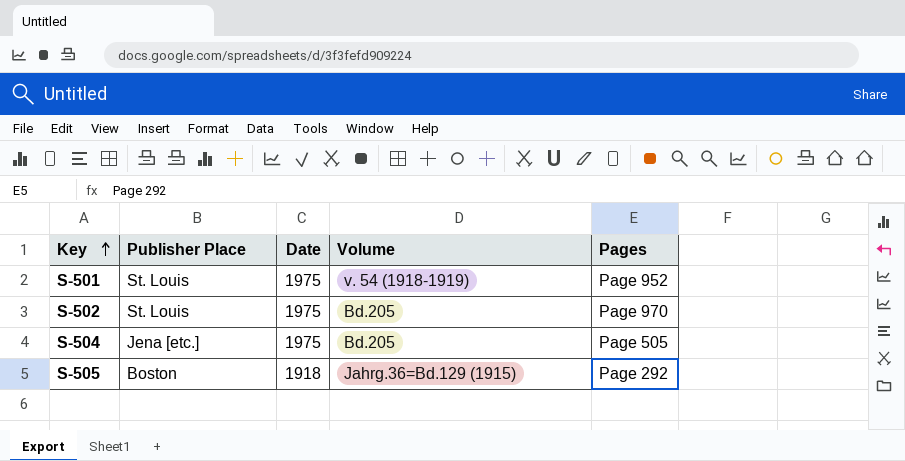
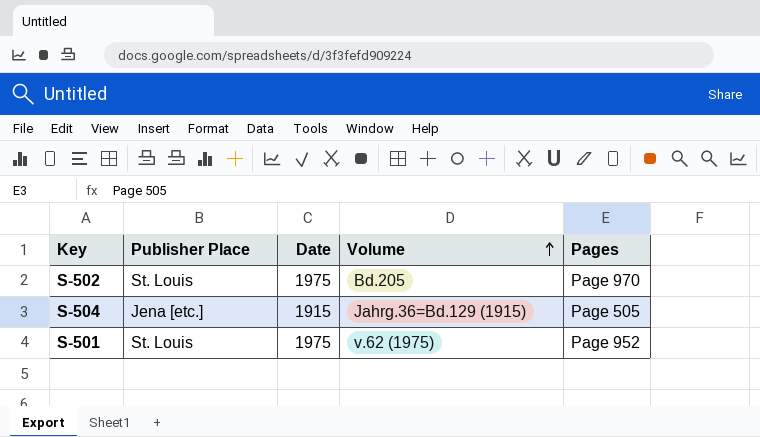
row order: Key ascending -> Volume ascending
row S-505: Boston | 1918 | Jahrg.36=Bd.129 (1915) | Page 292 -> none
S-504 | Date: 1975 -> 1915
S-504 | Volume: Bd.205 -> Jahrg.36=Bd.129 (1915)
S-501 | Volume: v. 54 (1918-1919) -> v.62 (1975)

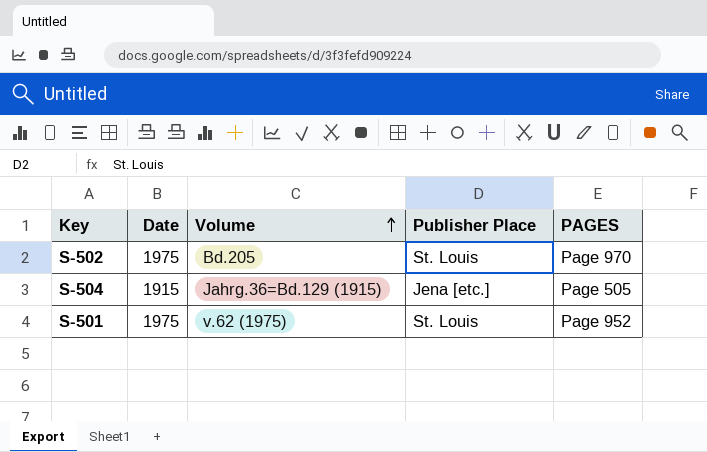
column Publisher Place | position: 2 -> 4
column name: Pages -> PAGES

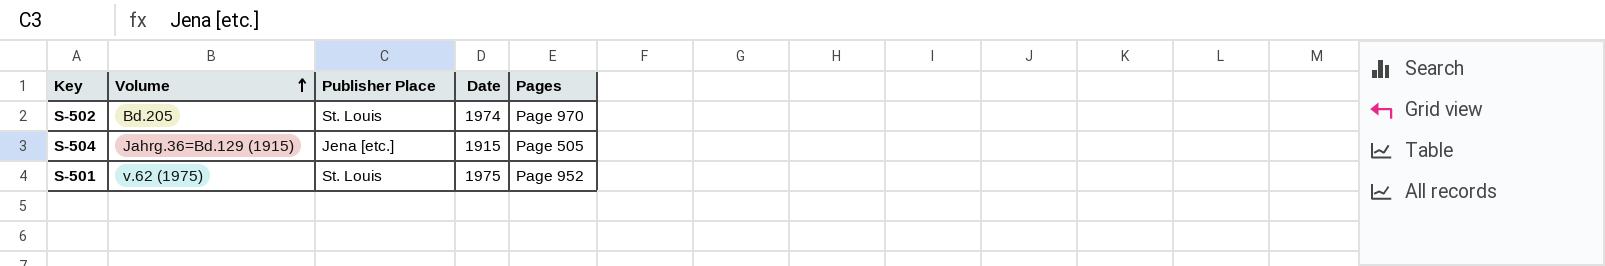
column Date | position: 2 -> 4
column name: PAGES -> Pages
S-502 | Date: 1975 -> 1974

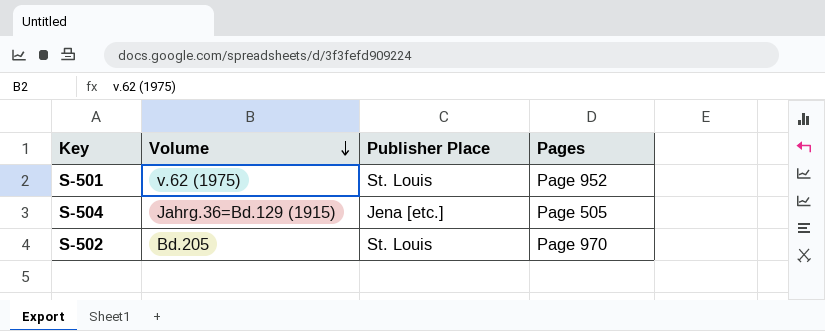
row order: Volume ascending -> Volume descending
column Date | position: 4 -> none

